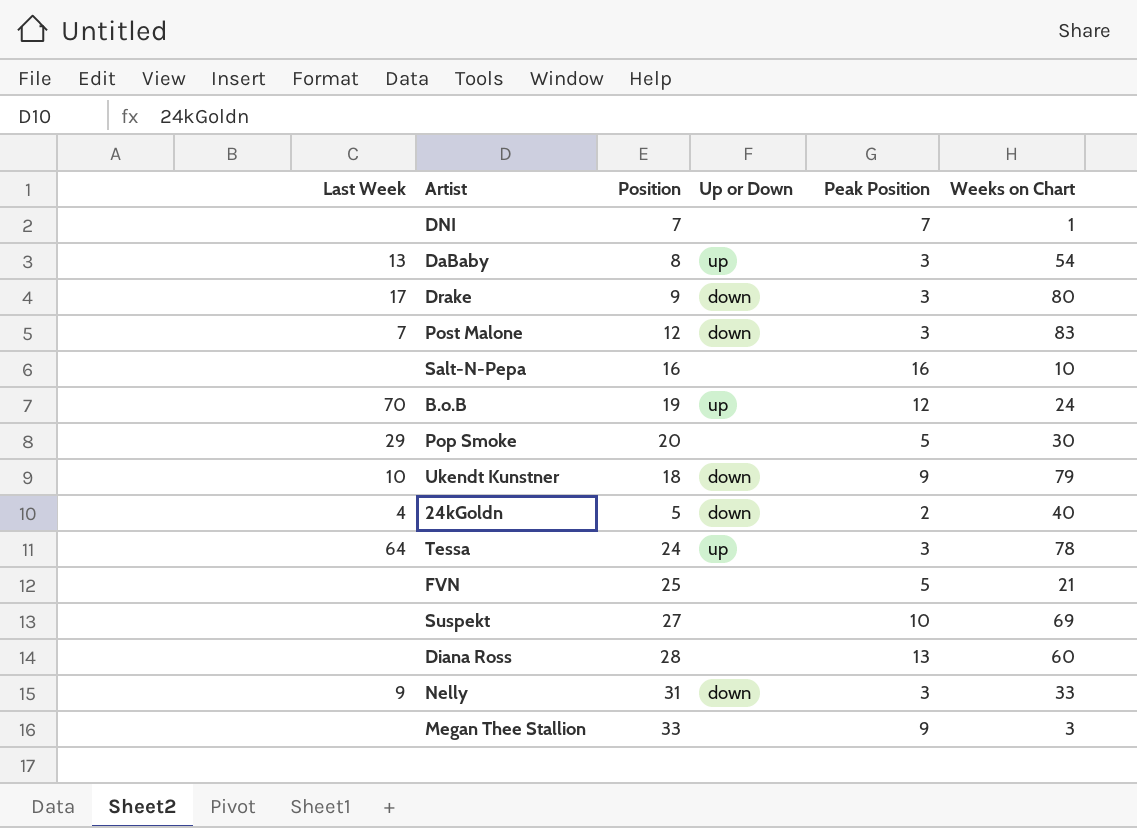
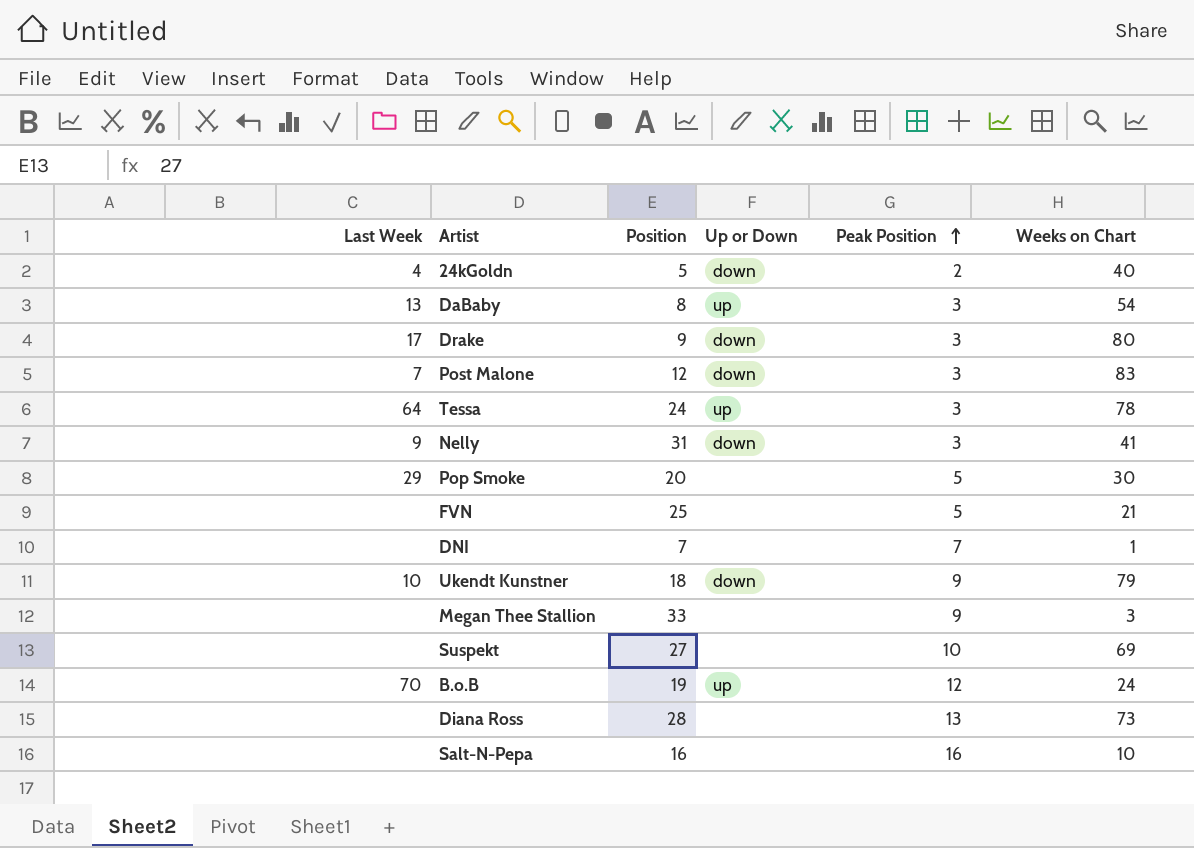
row order: none -> Peak Position ascending
Nelly | Weeks on Chart: 33 -> 41
Diana Ross | Weeks on Chart: 60 -> 73

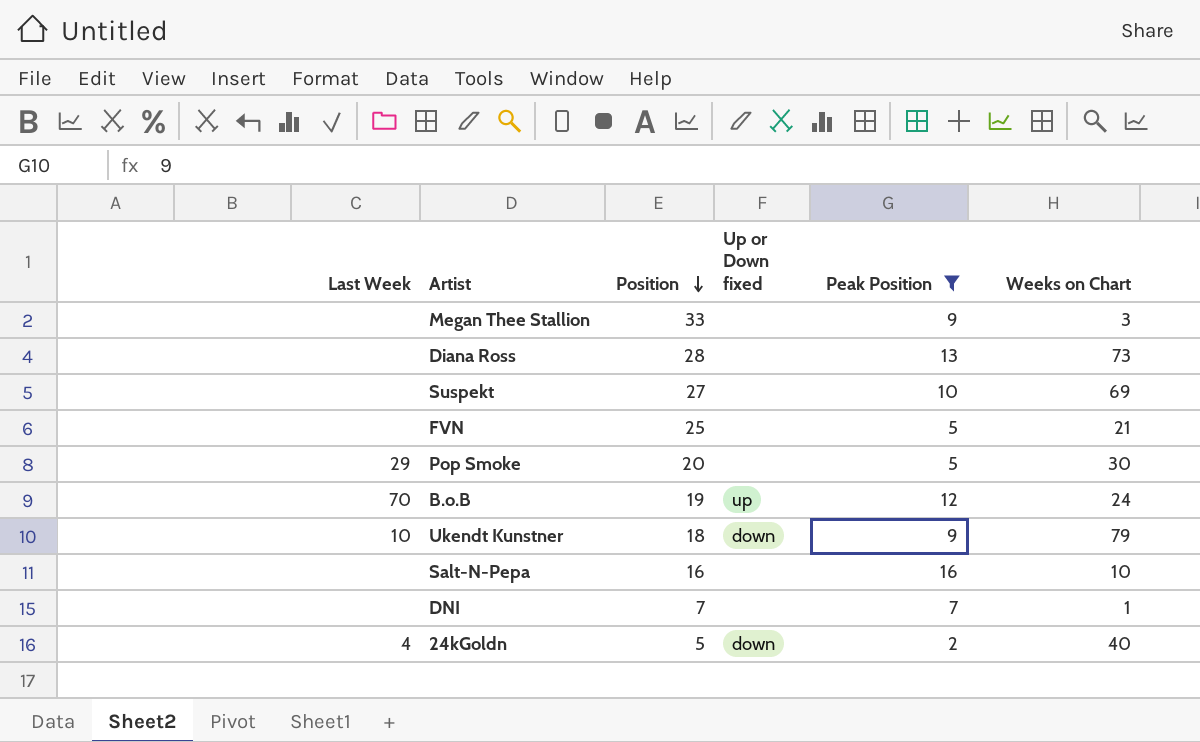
filter: none -> Peak Position != 3
row order: Peak Position ascending -> Position descending
column name: Up or Down -> Up or Down fixed

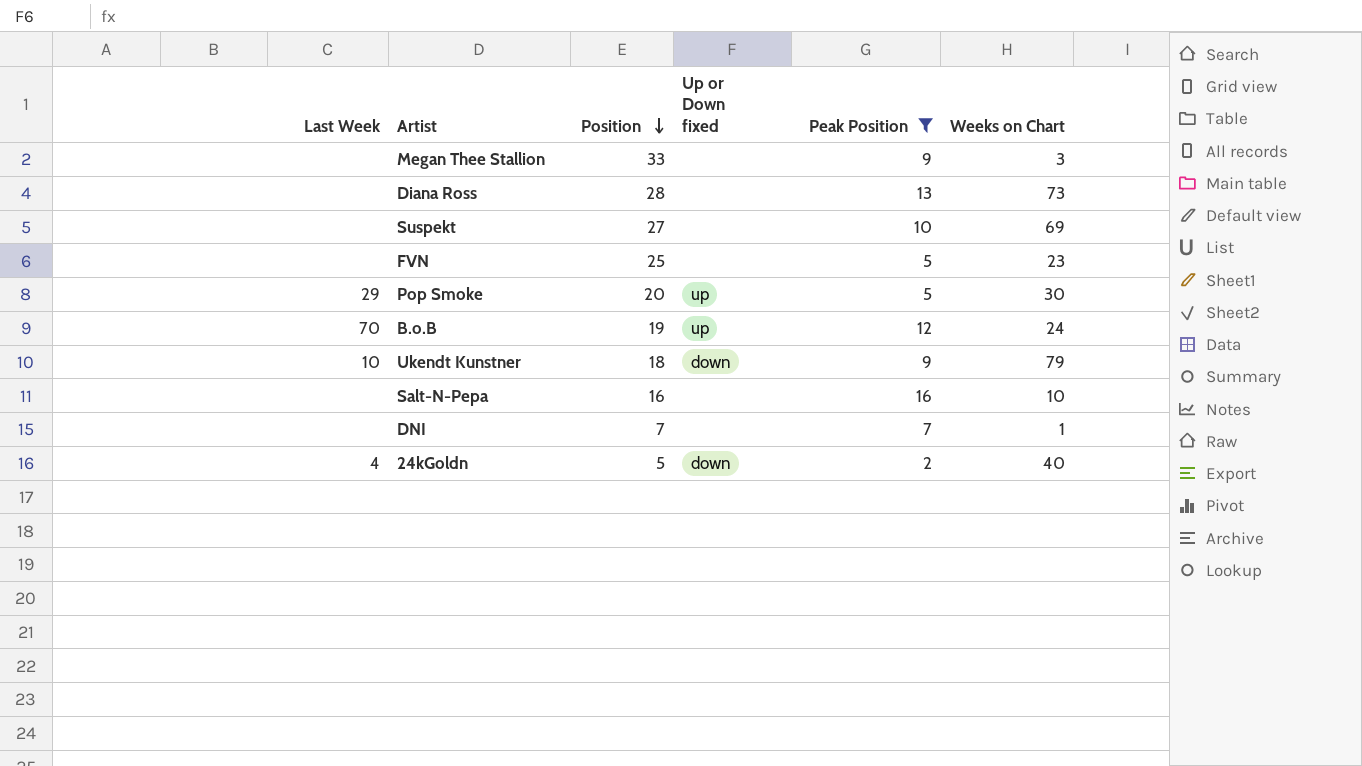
FVN | Weeks on Chart: 21 -> 23
Pop Smoke | Up or Down fixed: none -> up

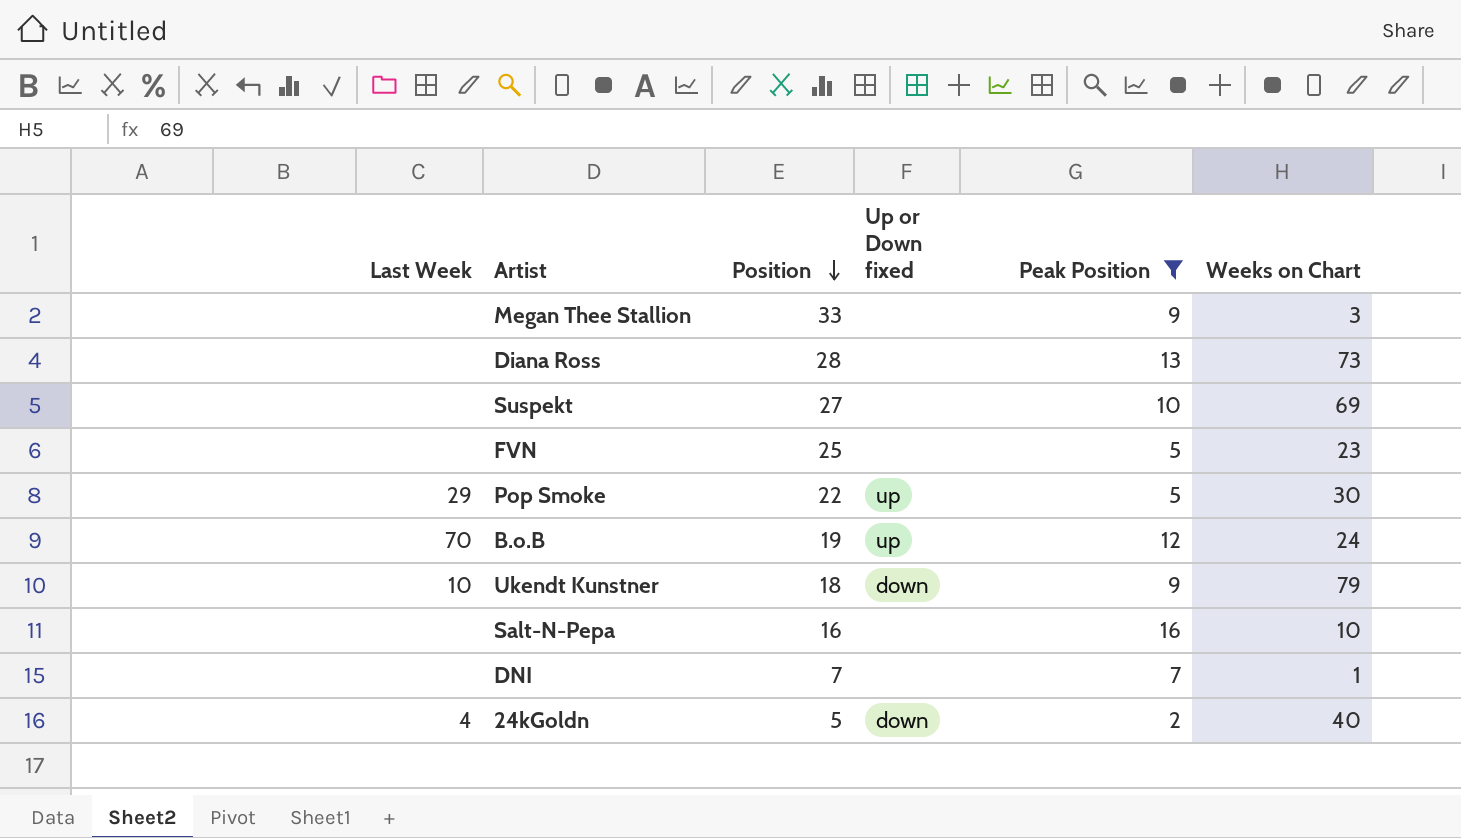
Pop Smoke | Position: 20 -> 22

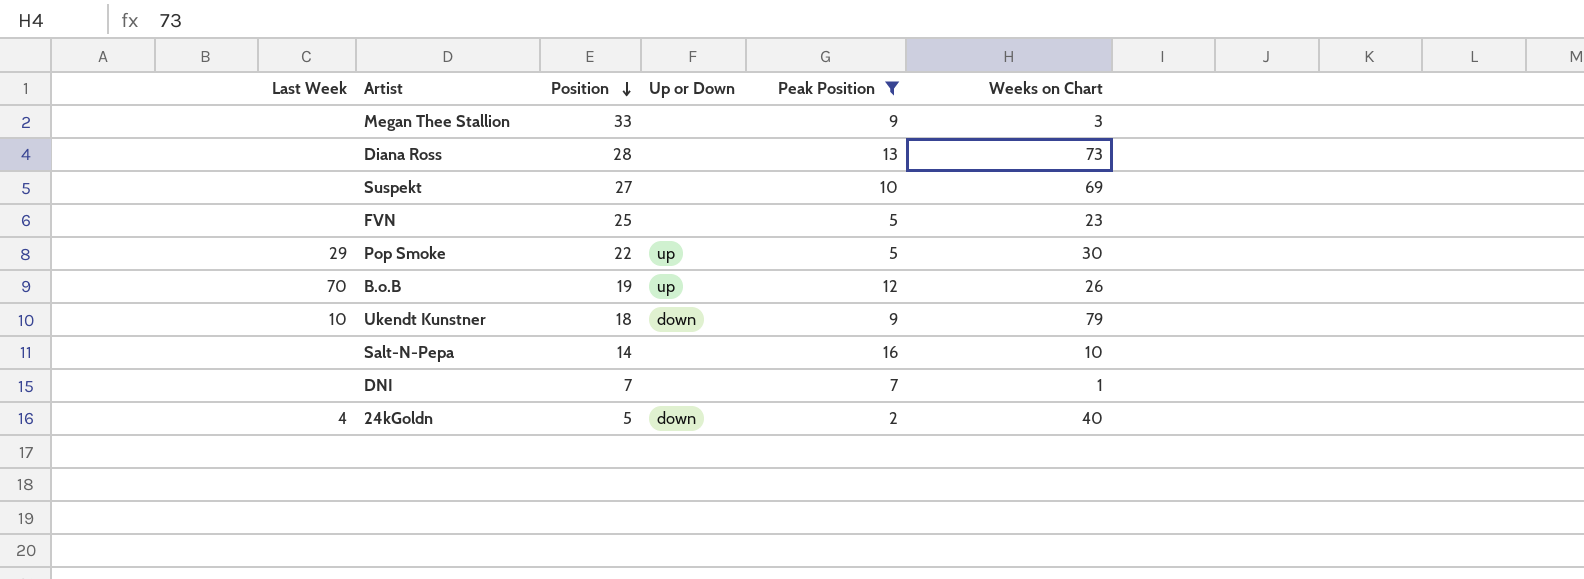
column name: Up or Down fixed -> Up or Down
B.o.B | Weeks on Chart: 24 -> 26
Salt-N-Pepa | Position: 16 -> 14

